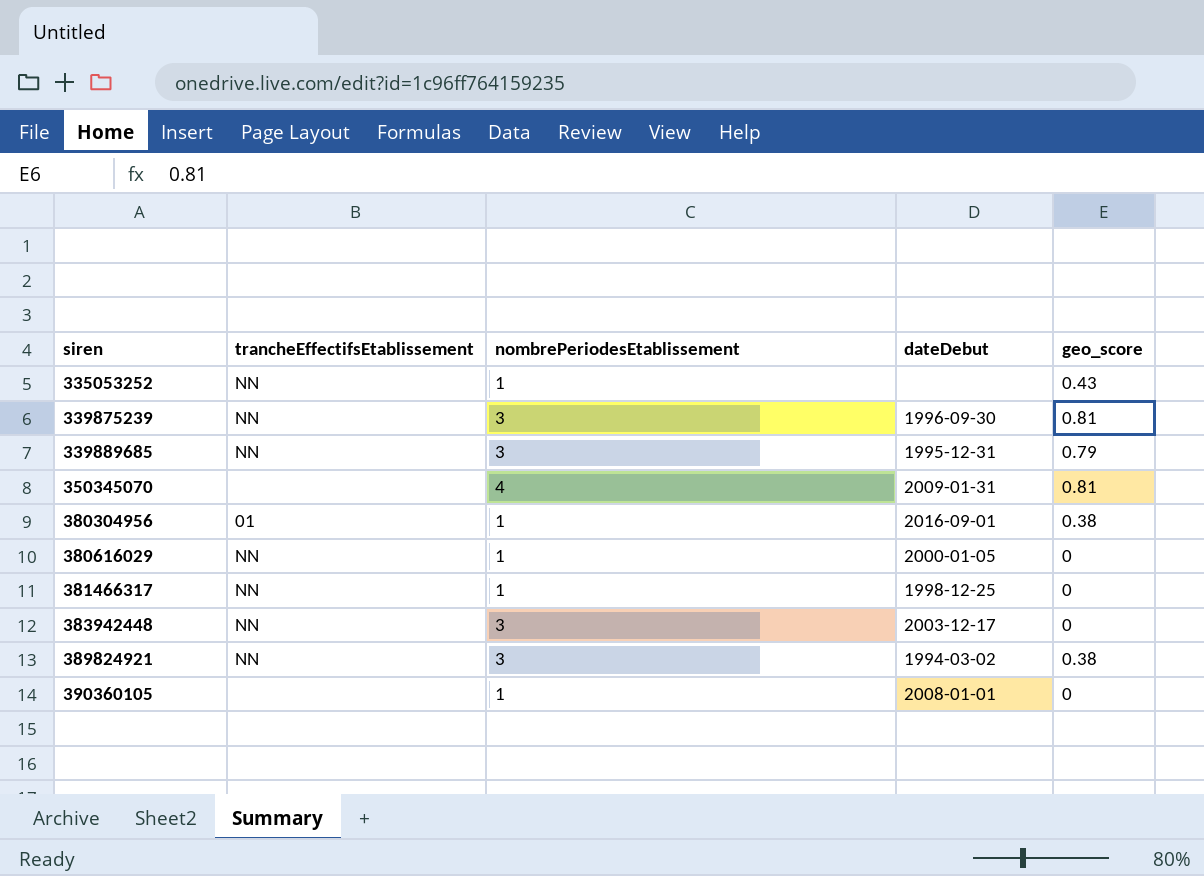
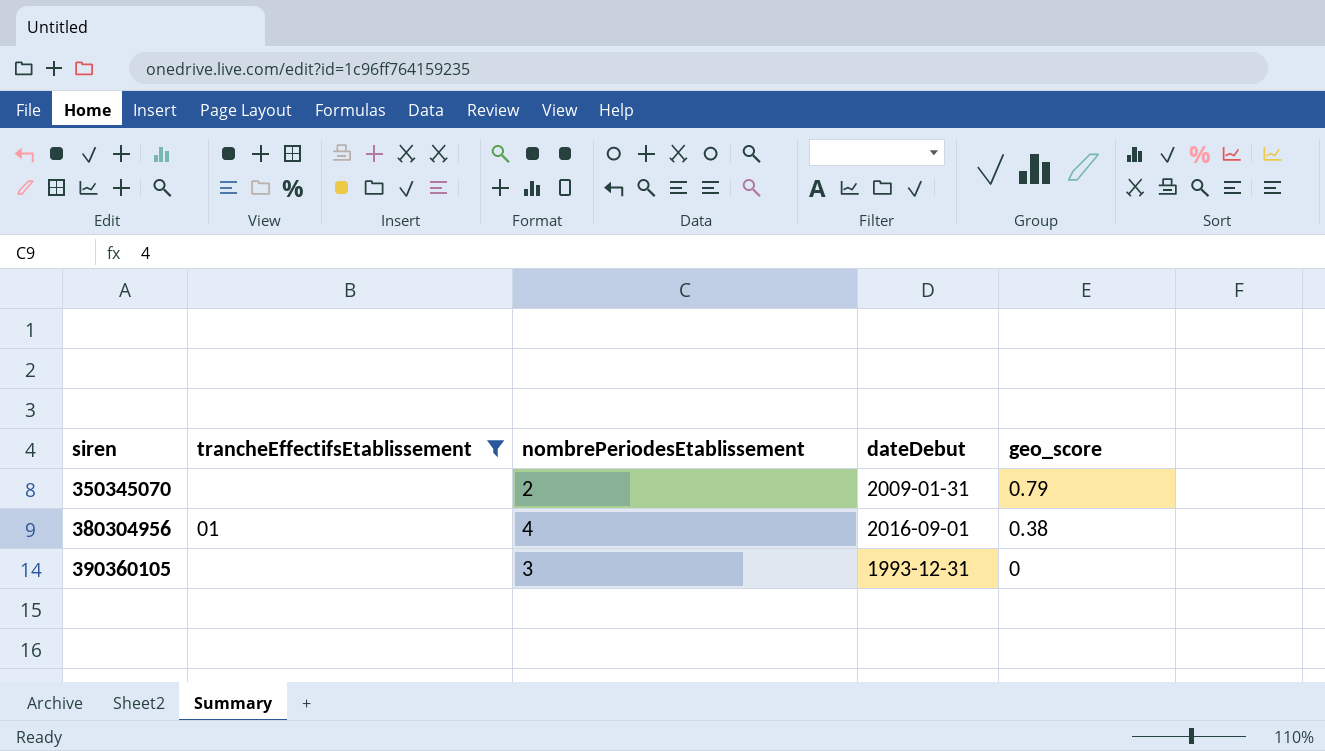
filter: none -> trancheEffectifsEtablissement != NN
350345070 | nombrePeriodesEtablissement: 4 -> 2
350345070 | geo_score: 0.81 -> 0.79
380304956 | nombrePeriodesEtablissement: 1 -> 4
390360105 | nombrePeriodesEtablissement: 1 -> 3
390360105 | dateDebut: 2008-01-01 -> 1993-12-31

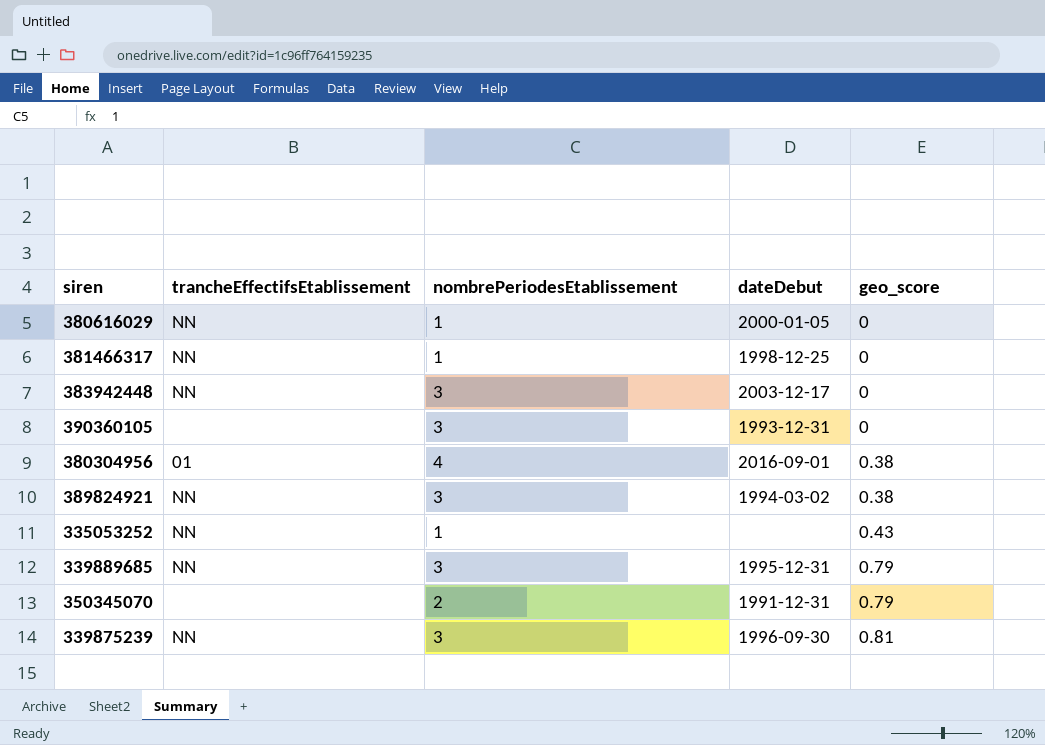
filter: trancheEffectifsEtablissement != NN -> none
row order: siren ascending -> geo_score ascending
350345070 | dateDebut: 2009-01-31 -> 1991-12-31

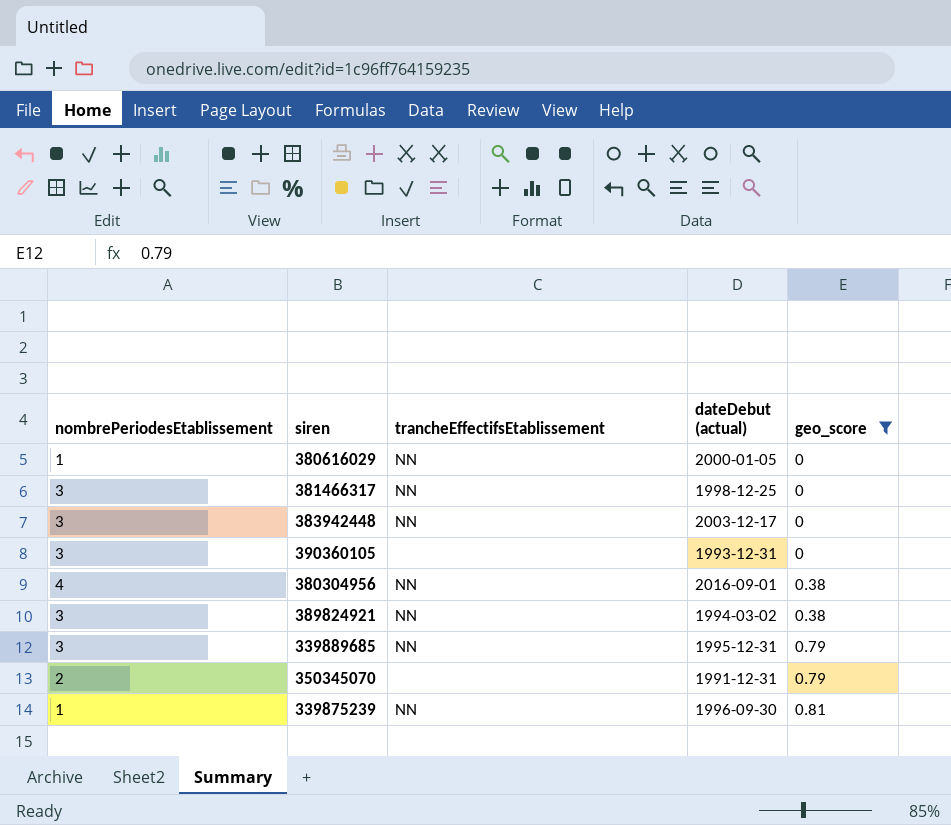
filter: none -> geo_score != 0.43
column nombrePeriodesEtablissement | position: 3 -> 1
column name: dateDebut -> dateDebut (actual)
381466317 | nombrePeriodesEtablissement: 1 -> 3
380304956 | trancheEffectifsEtablissement: 01 -> NN
339875239 | nombrePeriodesEtablissement: 3 -> 1

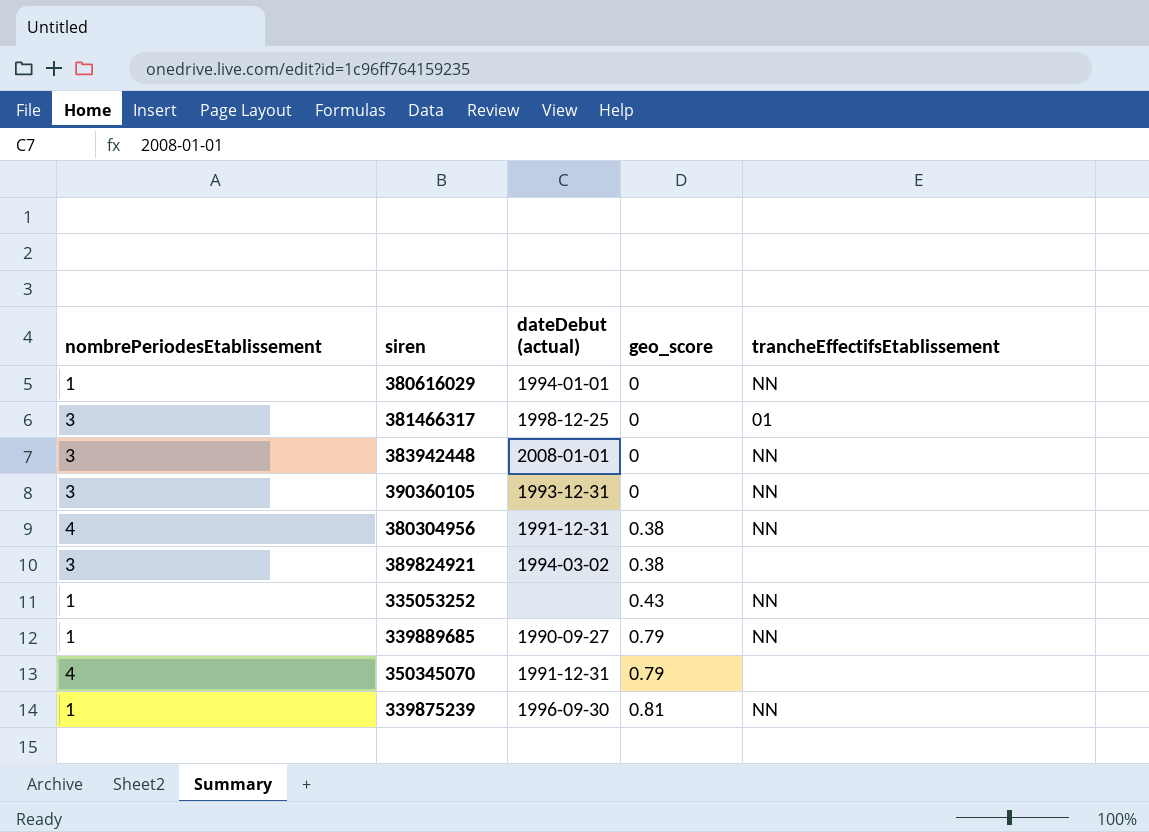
filter: geo_score != 0.43 -> none
column trancheEffectifsEtablissement | position: 3 -> 5
380616029 | dateDebut (actual): 2000-01-05 -> 1994-01-01
381466317 | trancheEffectifsEtablissement: NN -> 01
383942448 | dateDebut (actual): 2003-12-17 -> 2008-01-01
390360105 | trancheEffectifsEtablissement: none -> NN
380304956 | dateDebut (actual): 2016-09-01 -> 1991-12-31
389824921 | trancheEffectifsEtablissement: NN -> none
339889685 | nombrePeriodesEtablissement: 3 -> 1
339889685 | dateDebut (actual): 1995-12-31 -> 1990-09-27
350345070 | nombrePeriodesEtablissement: 2 -> 4

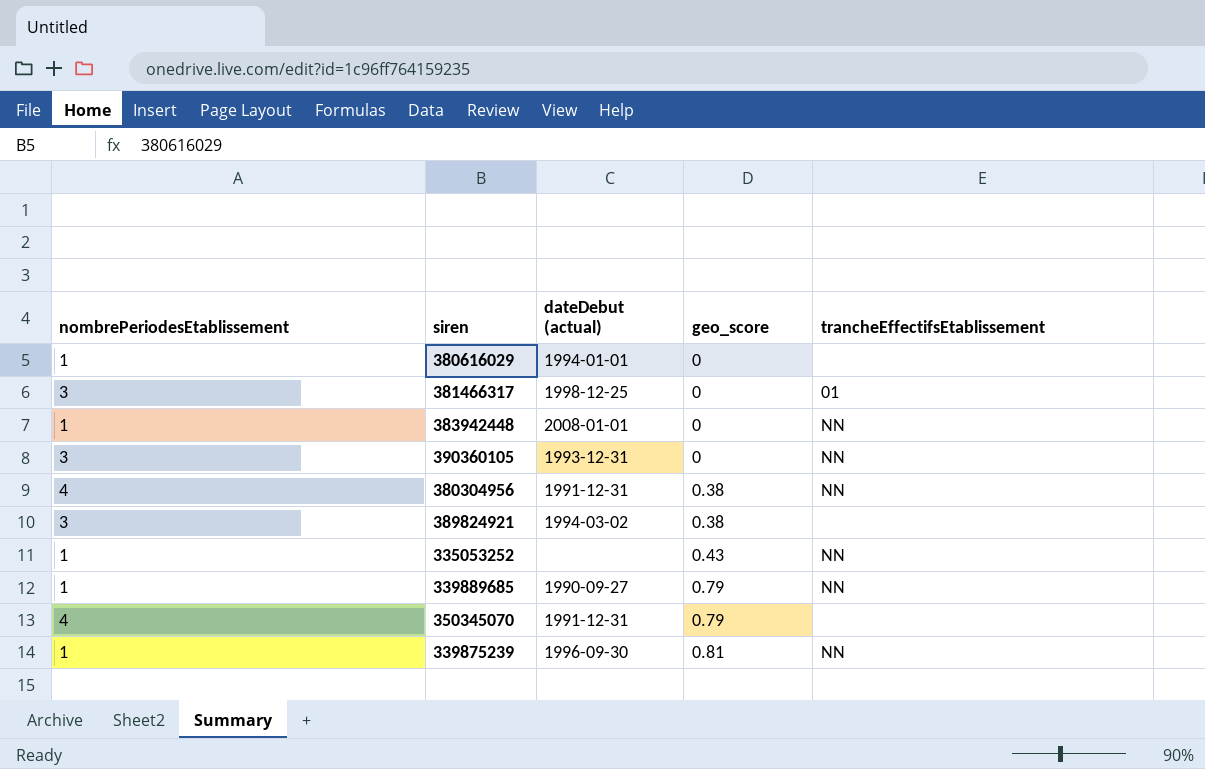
380616029 | trancheEffectifsEtablissement: NN -> none
383942448 | nombrePeriodesEtablissement: 3 -> 1

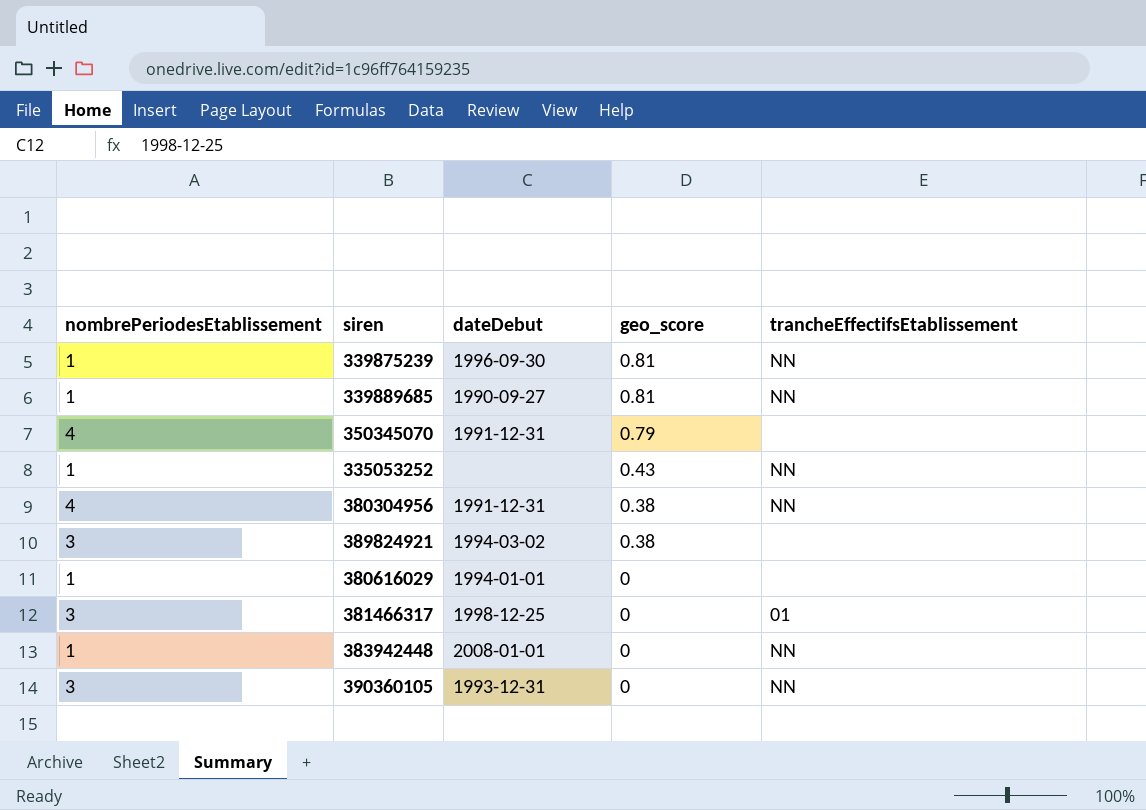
row order: geo_score ascending -> geo_score descending
column name: dateDebut (actual) -> dateDebut
339889685 | geo_score: 0.79 -> 0.81

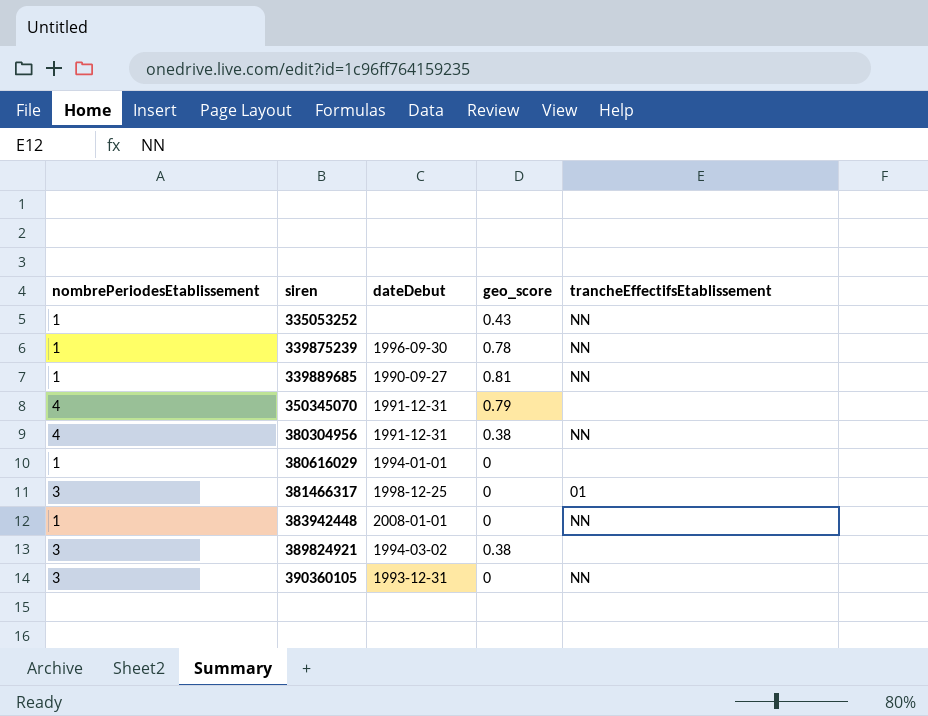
row order: geo_score descending -> siren ascending
339875239 | geo_score: 0.81 -> 0.78

